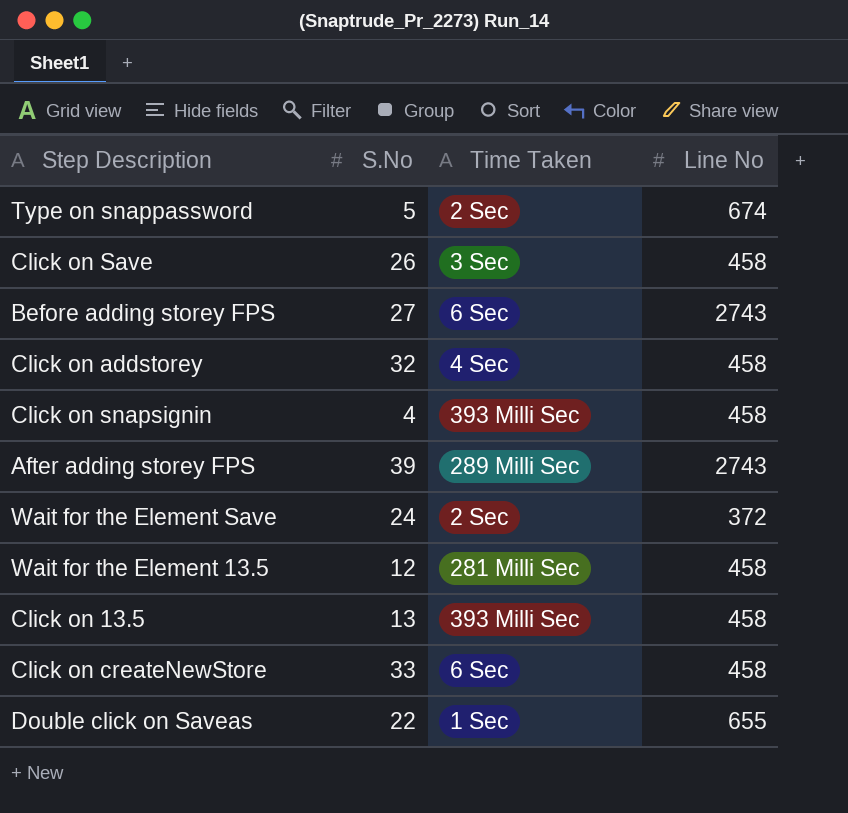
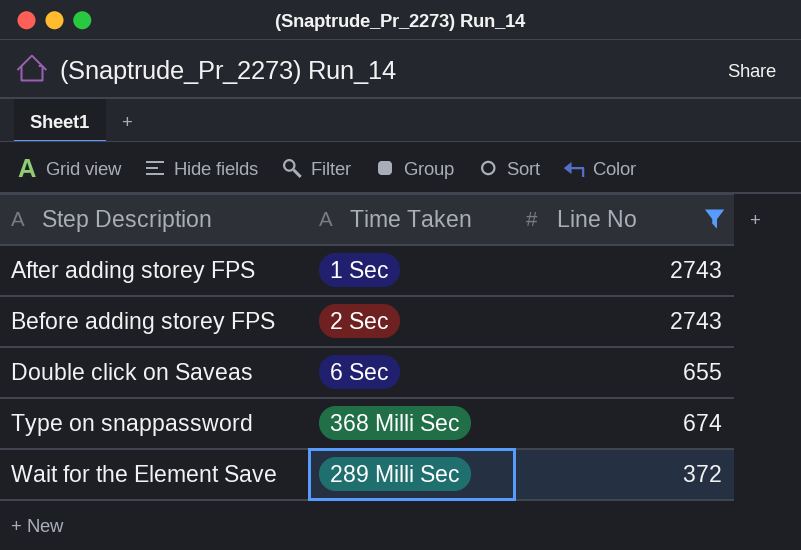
filter: none -> Line No != 458
row order: none -> Step Description ascending
column S.No | position: 2 -> none
After adding storey FPS | Time Taken: 289 Milli Sec -> 1 Sec
Before adding storey FPS | Time Taken: 6 Sec -> 2 Sec
Double click on Saveas | Time Taken: 1 Sec -> 6 Sec
Type on snappassword | Time Taken: 2 Sec -> 368 Milli Sec
Wait for the Element Save | Time Taken: 2 Sec -> 289 Milli Sec

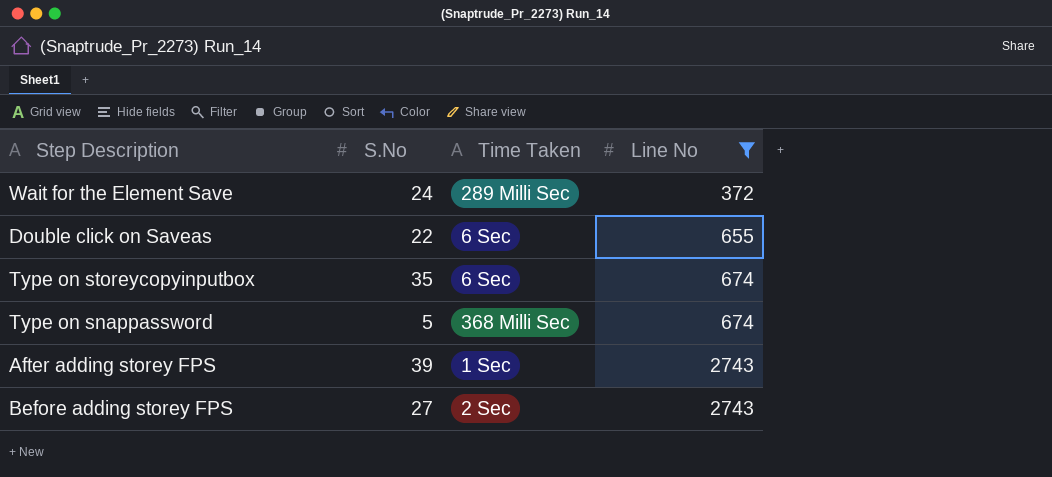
row order: Step Description ascending -> Line No ascending
column S.No | position: none -> 2
row Type on storeycopyinputbox: none -> 35 | 6 Sec | 674

